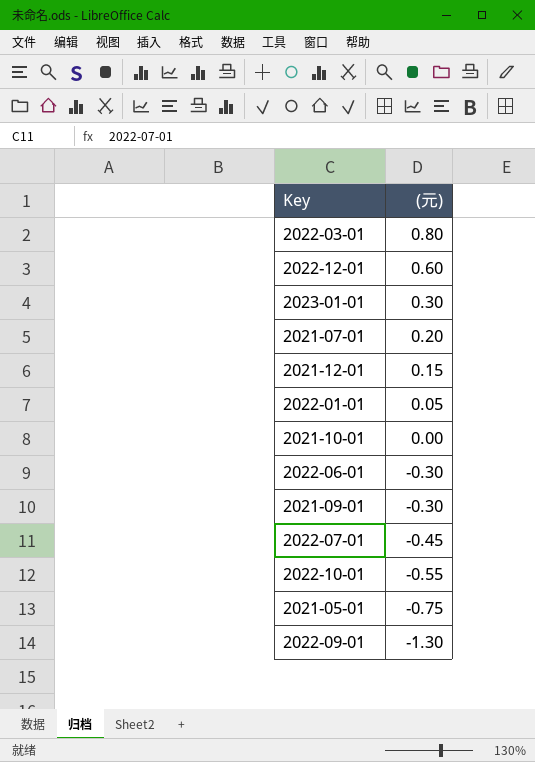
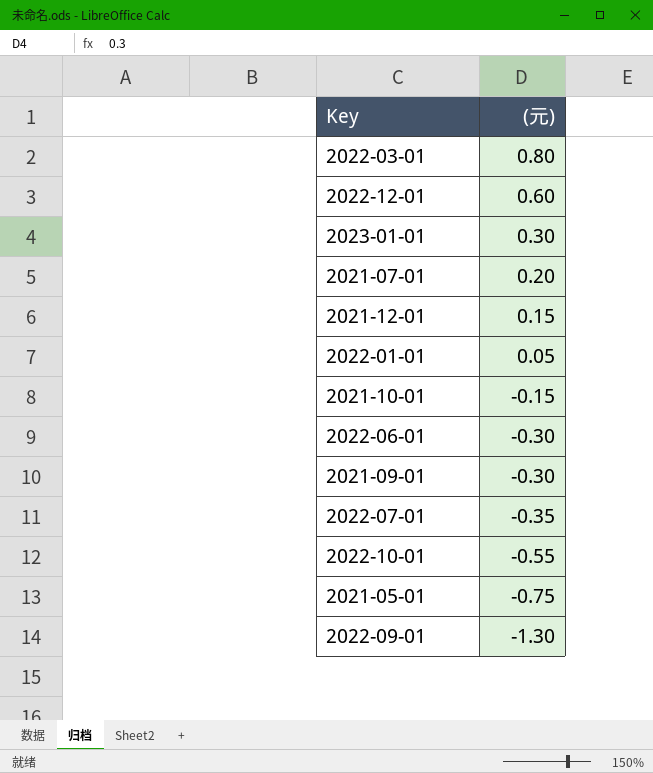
2021-10-01 | (元): 0.00 -> -0.15
2022-07-01 | (元): -0.45 -> -0.35

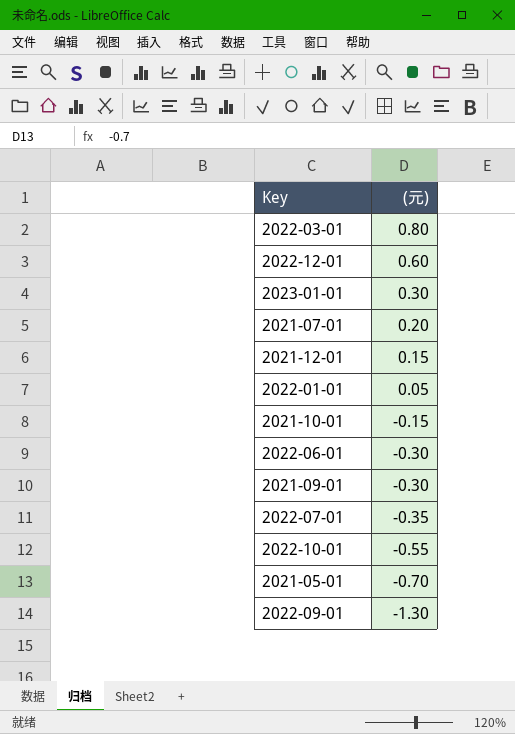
2021-05-01 | (元): -0.75 -> -0.70

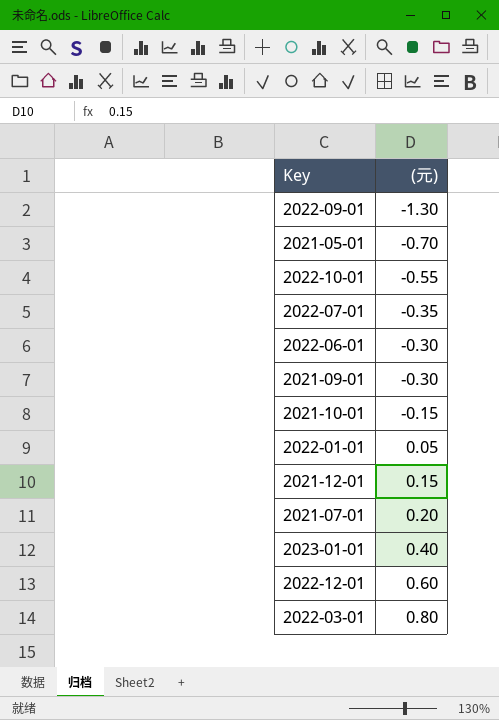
row order: (元) descending -> (元) ascending
2023-01-01 | (元): 0.30 -> 0.40

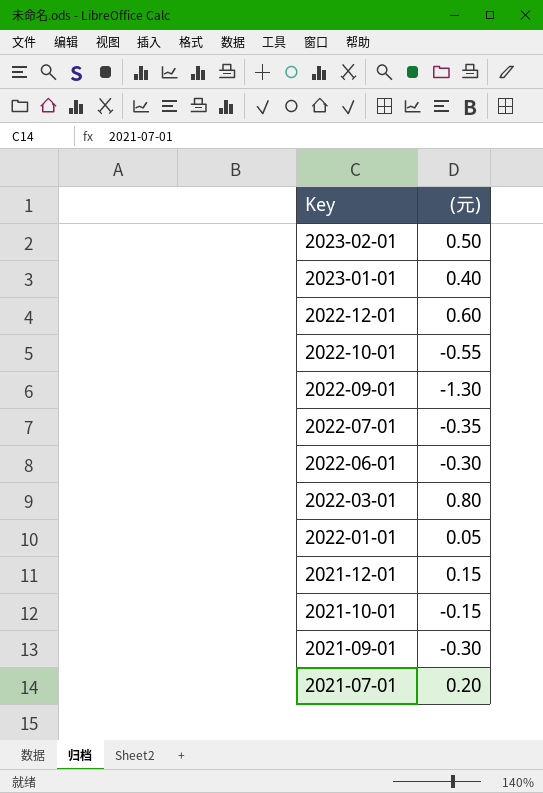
row order: (元) ascending -> Key descending
row 2021-05-01: -0.70 -> none
row 2023-02-01: none -> 0.50

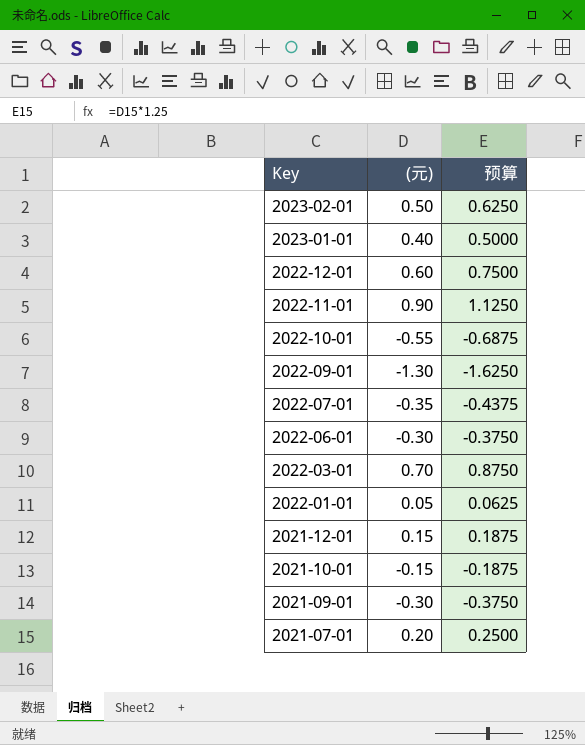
column 预算 | formula: none -> [(元)] * 1.25
row 2022-11-01: none -> 0.90 | 1.1250
2022-03-01 | (元): 0.80 -> 0.70

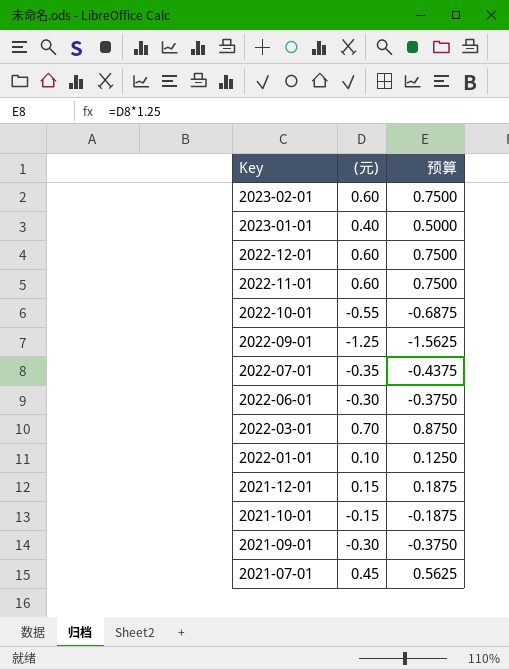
2023-02-01 | (元): 0.50 -> 0.60
2023-02-01 | 预算: 0.6250 -> 0.7500
2022-11-01 | (元): 0.90 -> 0.60
2022-11-01 | 预算: 1.1250 -> 0.7500
2022-09-01 | (元): -1.30 -> -1.25
2022-09-01 | 预算: -1.6250 -> -1.5625
2022-01-01 | (元): 0.05 -> 0.10
2022-01-01 | 预算: 0.0625 -> 0.1250
2021-07-01 | (元): 0.20 -> 0.45
2021-07-01 | 预算: 0.2500 -> 0.5625

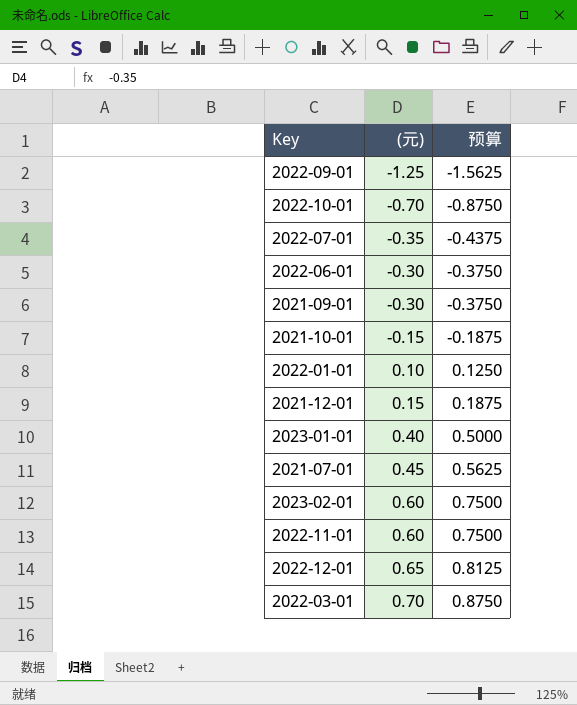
row order: Key descending -> (元) ascending
2022-10-01 | (元): -0.55 -> -0.70
2022-10-01 | 预算: -0.6875 -> -0.8750
2022-12-01 | (元): 0.60 -> 0.65
2022-12-01 | 预算: 0.7500 -> 0.8125

